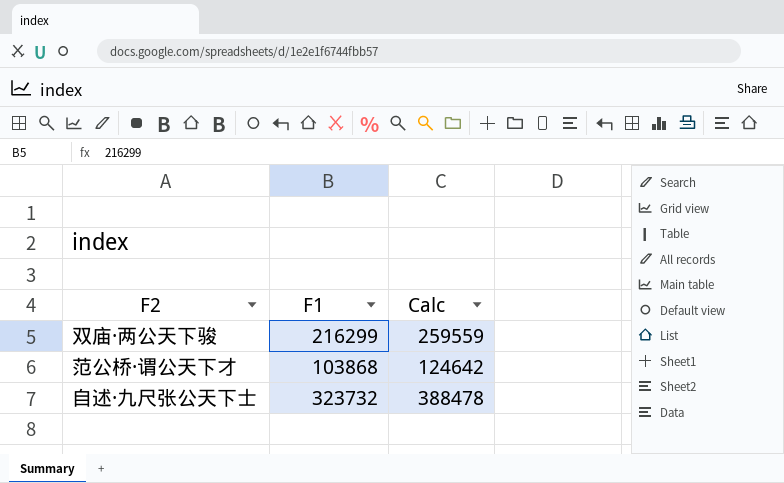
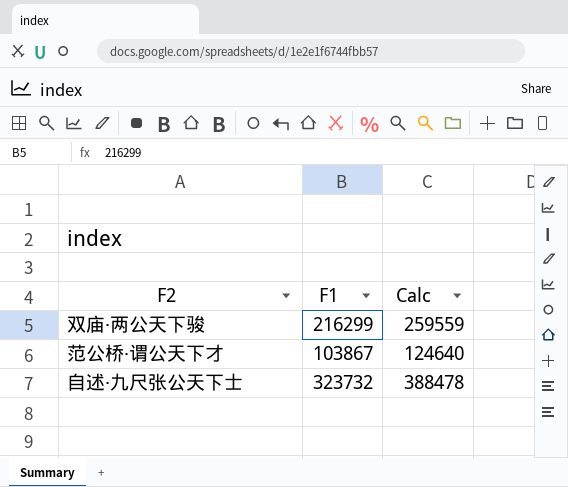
范公桥·谓公天下才 | F1: 103868 -> 103867
范公桥·谓公天下才 | Calc: 124642 -> 124640

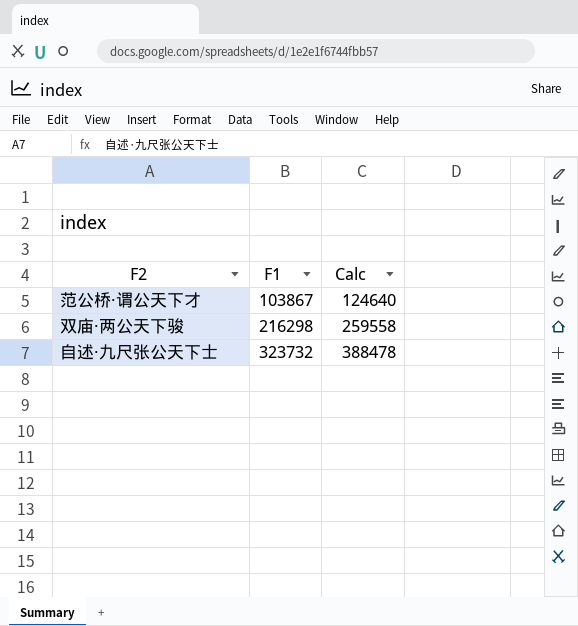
row order: none -> F1 ascending
双庙·两公天下骏 | F1: 216299 -> 216298
双庙·两公天下骏 | Calc: 259559 -> 259558

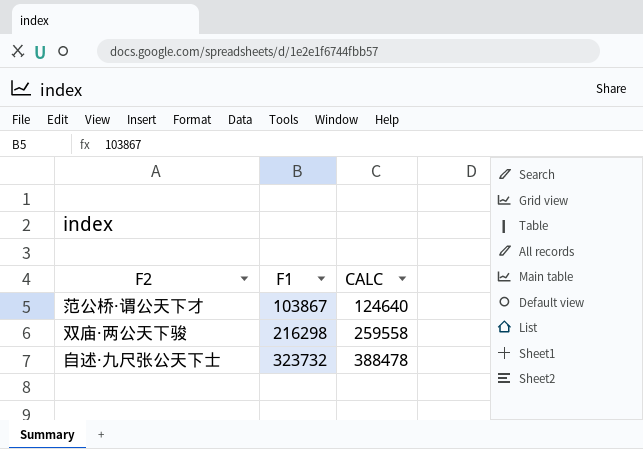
column name: Calc -> CALC

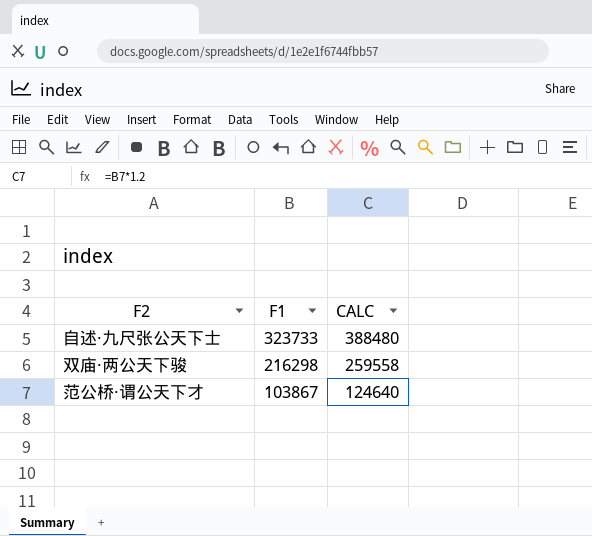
row order: F1 ascending -> F1 descending
自述·九尺张公天下士 | F1: 323732 -> 323733
自述·九尺张公天下士 | CALC: 388478 -> 388480

